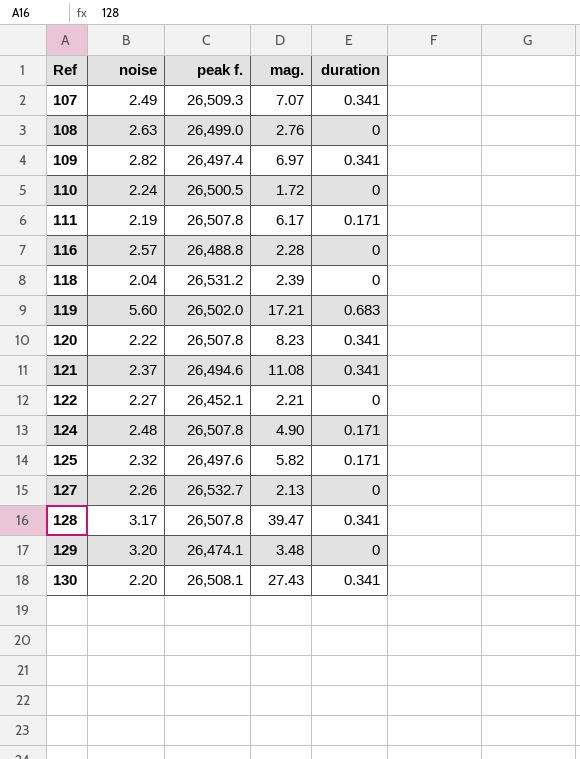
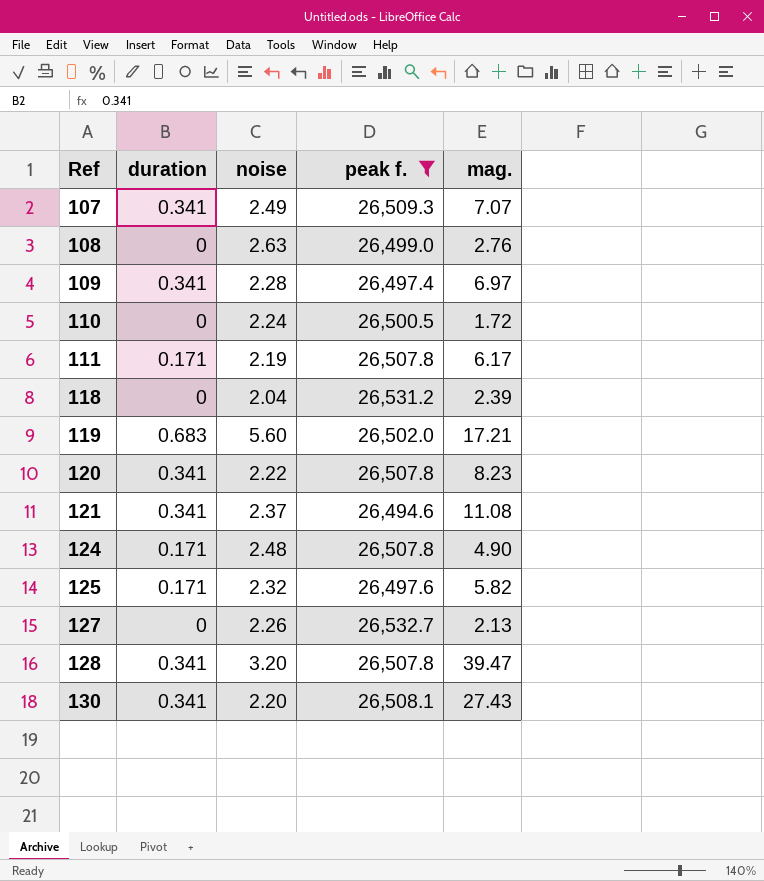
filter: none -> peak f. >= 26,494.6
column duration | position: 5 -> 2
109 | noise: 2.82 -> 2.28
128 | noise: 3.17 -> 3.20

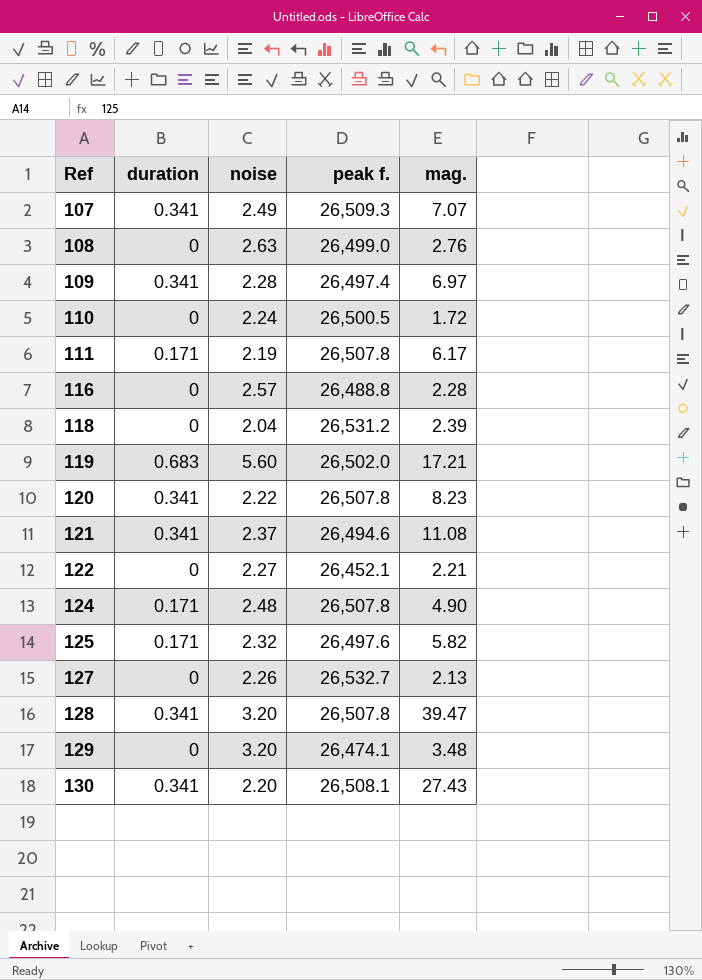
filter: peak f. >= 26,494.6 -> none

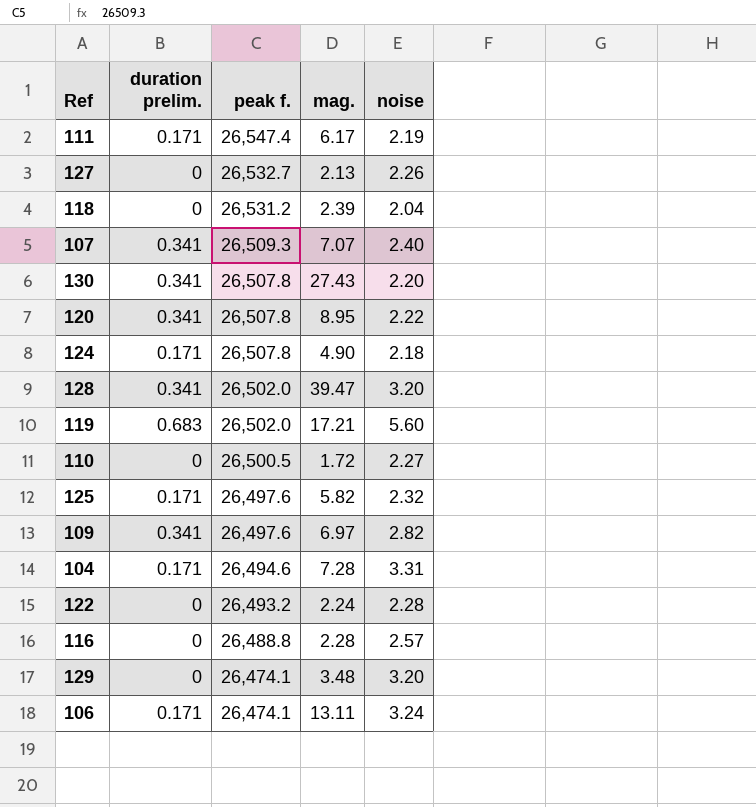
row order: Ref ascending -> peak f. descending
column name: duration -> duration prelim.
column noise | position: 3 -> 5
row 108: 0 | 2.63 | 26,499.0 | 2.76 -> none
row 121: 0.341 | 2.37 | 26,494.6 | 11.08 -> none
111 | peak f.: 26,507.8 -> 26,547.4
107 | noise: 2.49 -> 2.40
130 | peak f.: 26,508.1 -> 26,507.8
120 | mag.: 8.23 -> 8.95
124 | noise: 2.48 -> 2.18
128 | peak f.: 26,507.8 -> 26,502.0
110 | noise: 2.24 -> 2.27
109 | peak f.: 26,497.4 -> 26,497.6
109 | noise: 2.28 -> 2.82
row 104: none -> 0.171 | 26,494.6 | 7.28 | 3.31
122 | peak f.: 26,452.1 -> 26,493.2
122 | mag.: 2.21 -> 2.24
122 | noise: 2.27 -> 2.28
row 106: none -> 0.171 | 26,474.1 | 13.11 | 3.24

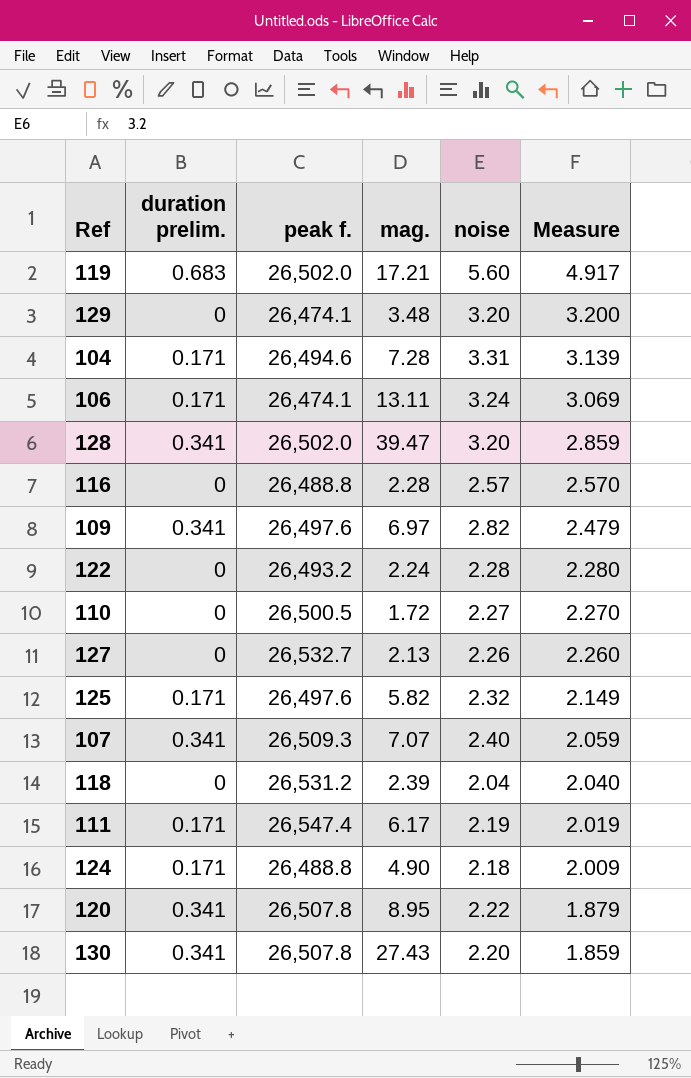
row order: peak f. descending -> Measure descending
column Measure | formula: none -> [noise] - [duration prelim.]
124 | peak f.: 26,507.8 -> 26,488.8

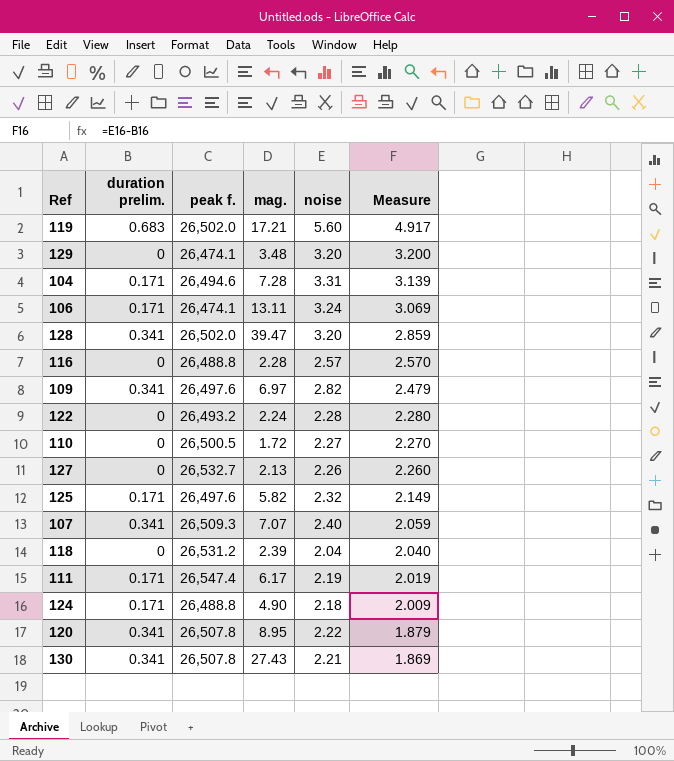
130 | noise: 2.20 -> 2.21
130 | Measure: 1.859 -> 1.869

